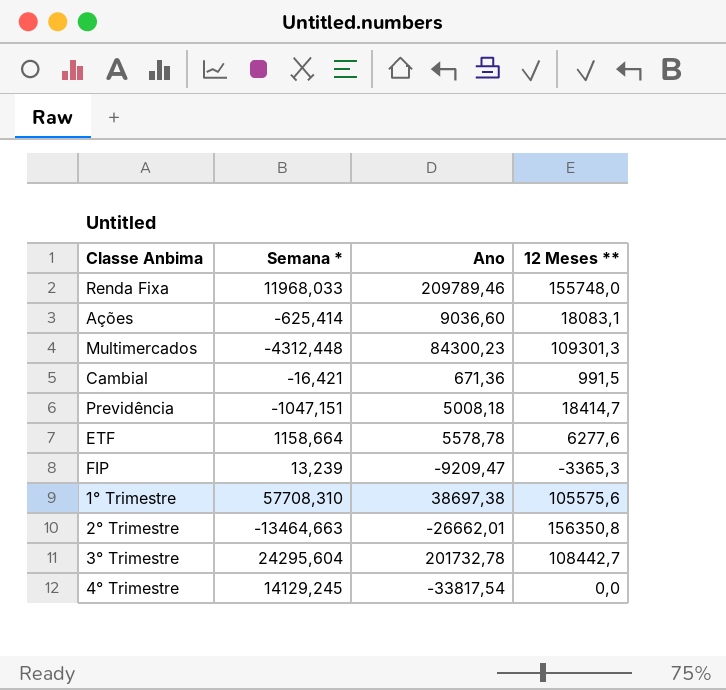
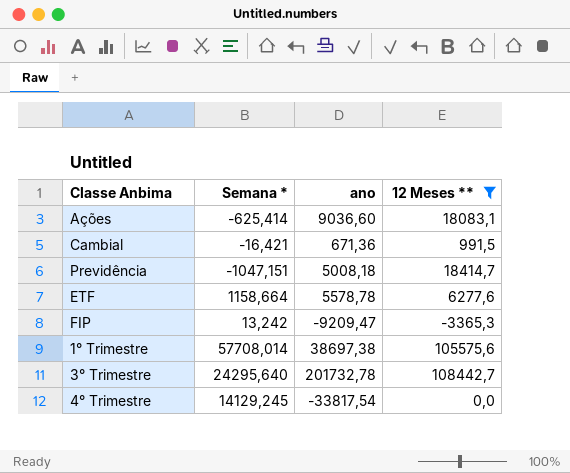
filter: none -> 12 Meses ** <= 108442,7
column name: Ano -> ano
FIP | Semana *: 13,239 -> 13,242
1° Trimestre | Semana *: 57708,310 -> 57708,014
3° Trimestre | Semana *: 24295,604 -> 24295,640

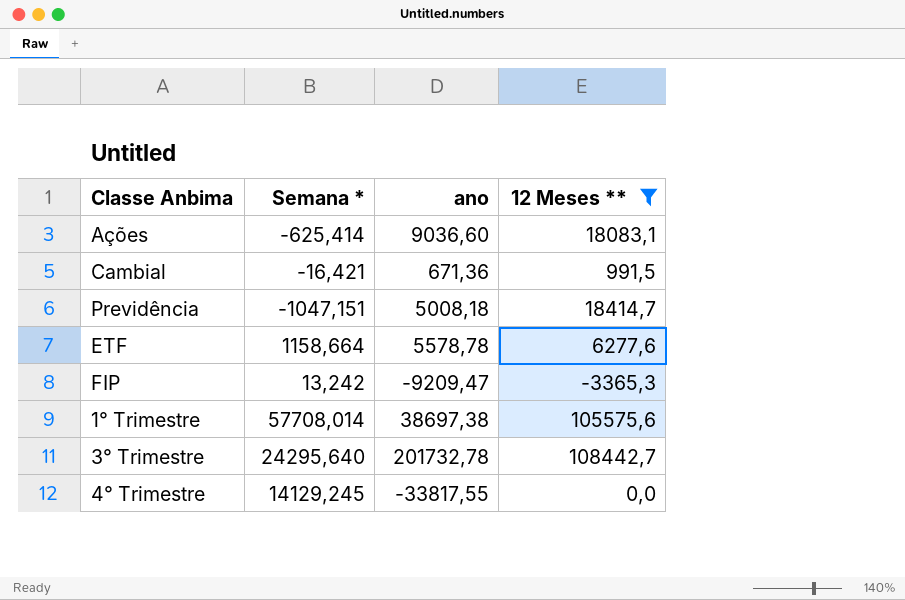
4° Trimestre | ano: -33817,54 -> -33817,55

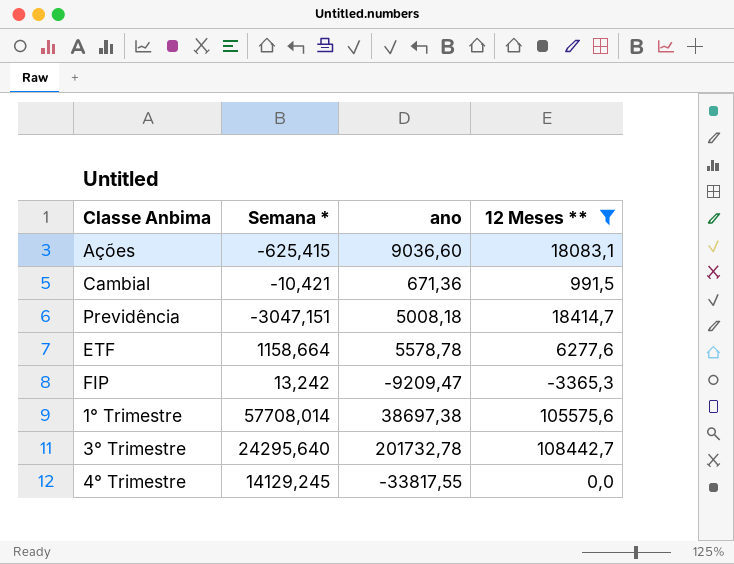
Ações | Semana *: -625,414 -> -625,415
Cambial | Semana *: -16,421 -> -10,421
Previdência | Semana *: -1047,151 -> -3047,151

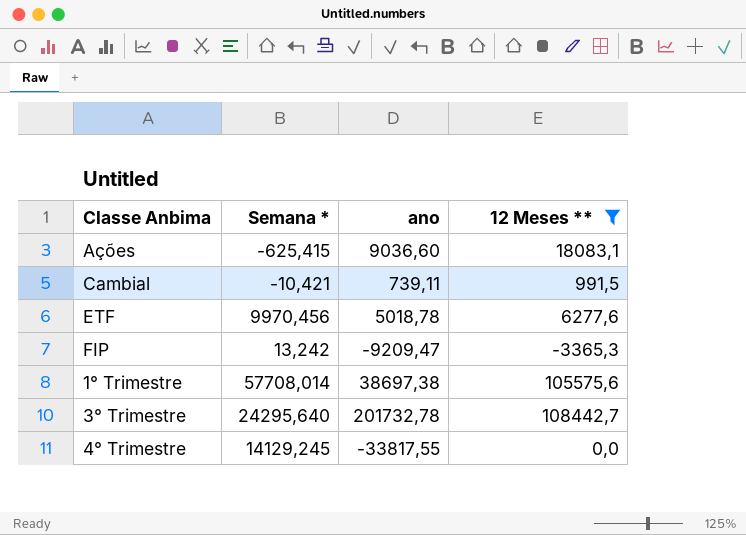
row Previdência: -3047,151 | 5008,18 | 18414,7 -> none
Cambial | ano: 671,36 -> 739,11
ETF | Semana *: 1158,664 -> 9970,456
ETF | ano: 5578,78 -> 5018,78

